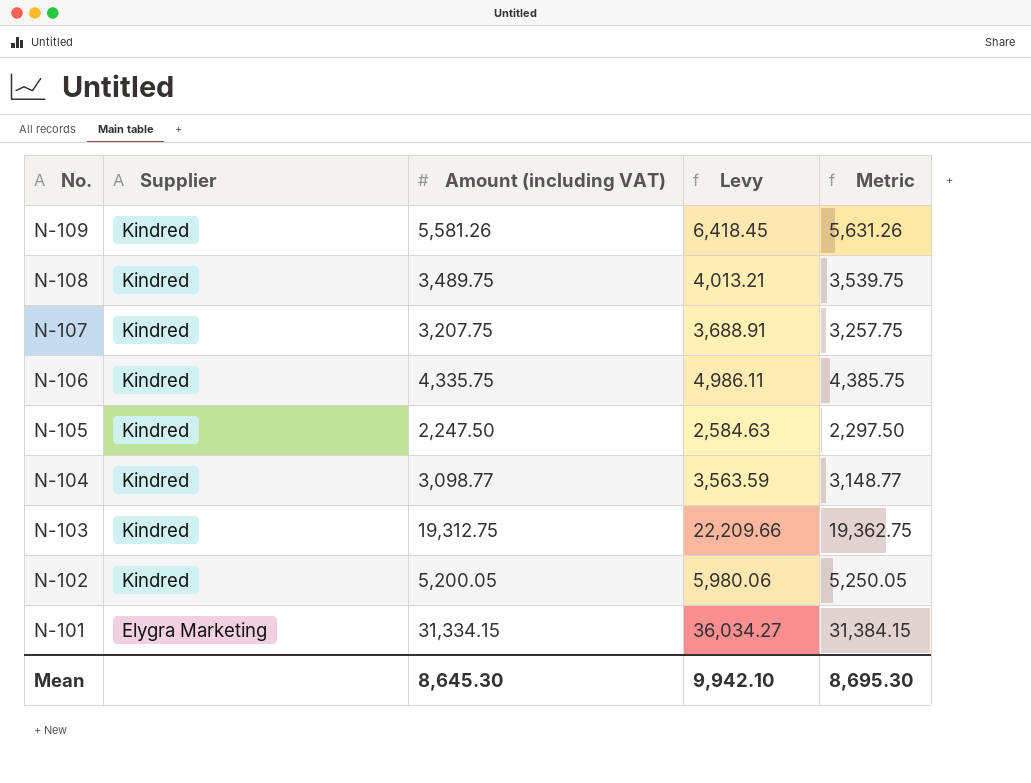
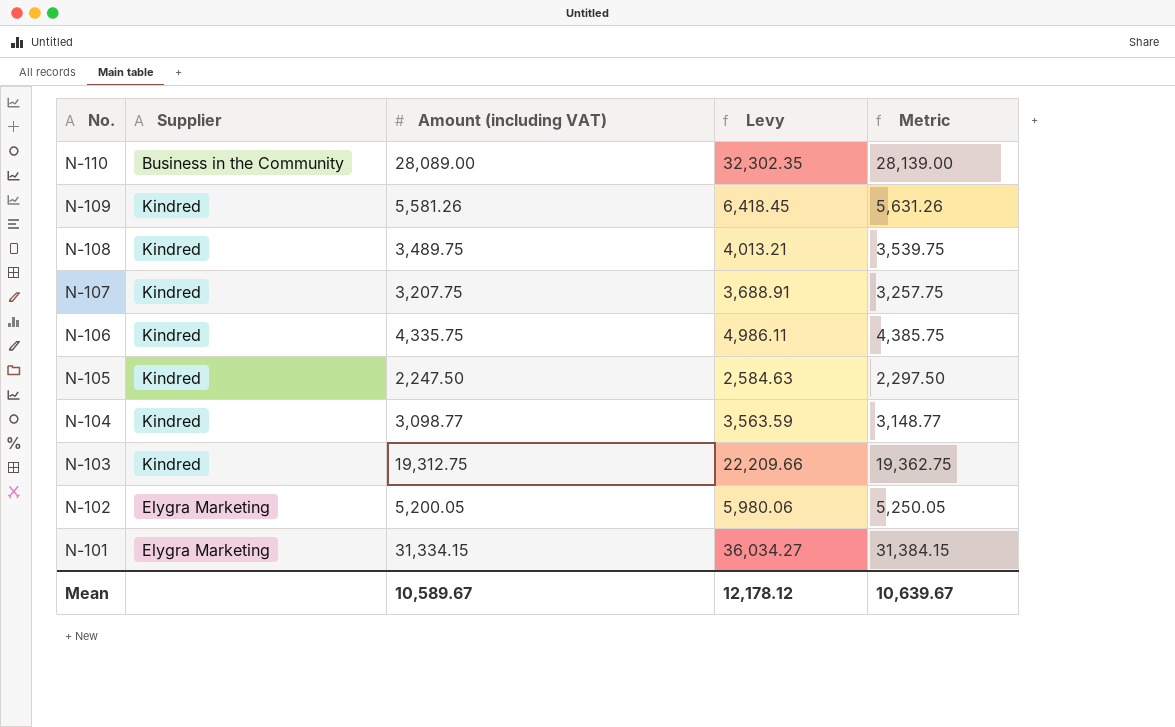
row N-110: none -> Business in the Community | 28,089.00 | 32,302.35 | 28,139.00
N-102 | Supplier: Kindred -> Elygra Marketing
Mean | Amount (including VAT): 8,645.30 -> 10,589.67
Mean | Levy: 9,942.10 -> 12,178.12
Mean | Metric: 8,695.30 -> 10,639.67

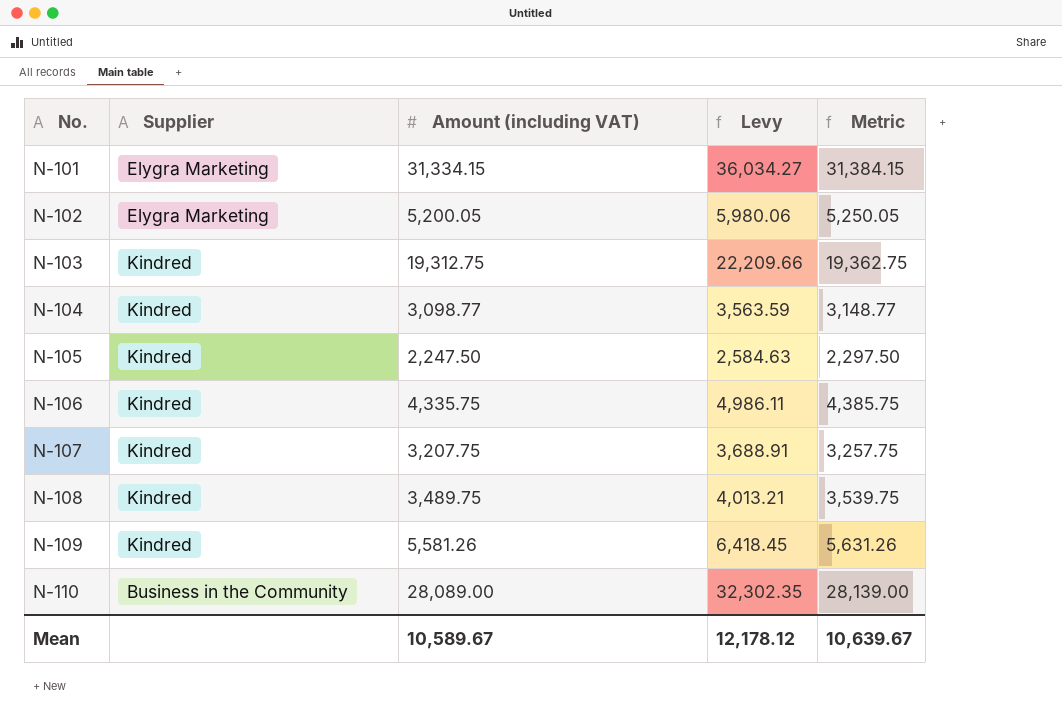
row order: No. descending -> No. ascending

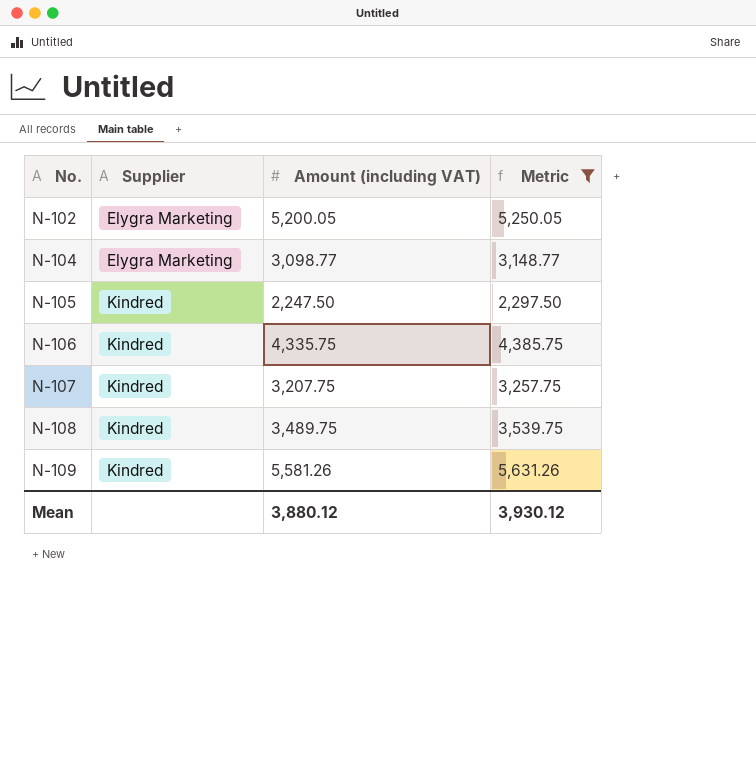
filter: none -> Metric <= 5,631.26
column Levy | formula: [Amount (including VAT)] * 1.15 -> none
N-104 | Supplier: Kindred -> Elygra Marketing
Mean | Amount (including VAT): 10,589.67 -> 3,880.12
Mean | Metric: 10,639.67 -> 3,930.12

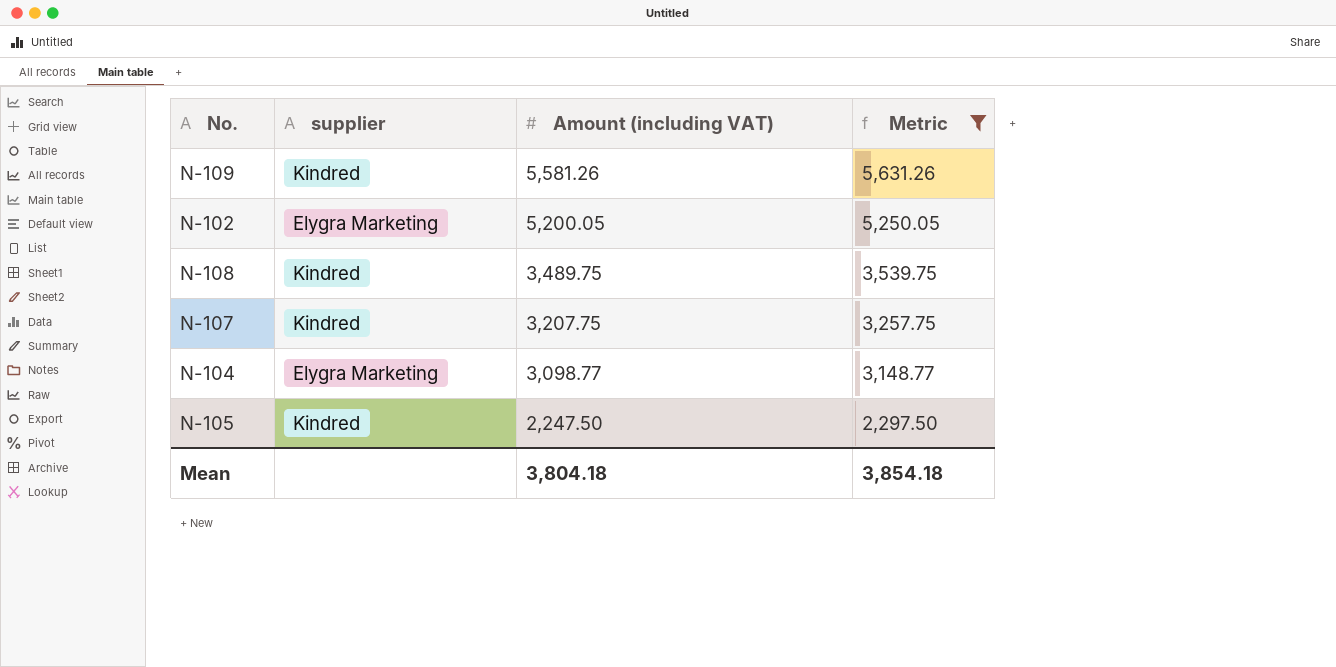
row order: No. ascending -> Amount (including VAT) descending
column name: Supplier -> supplier
row N-106: Kindred | 4,335.75 | 4,385.75 -> none
Mean | Amount (including VAT): 3,880.12 -> 3,804.18
Mean | Metric: 3,930.12 -> 3,854.18

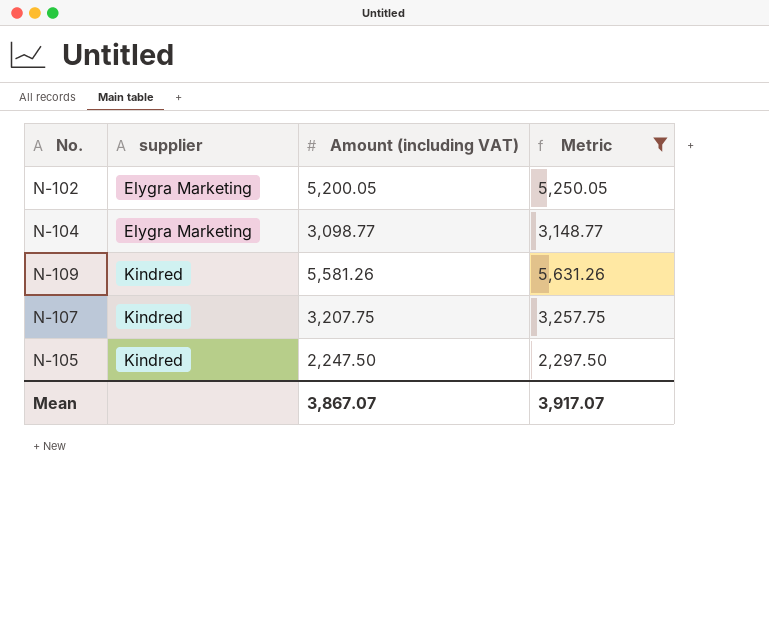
row order: Amount (including VAT) descending -> supplier ascending
row N-108: Kindred | 3,489.75 | 3,539.75 -> none
Mean | Amount (including VAT): 3,804.18 -> 3,867.07
Mean | Metric: 3,854.18 -> 3,917.07

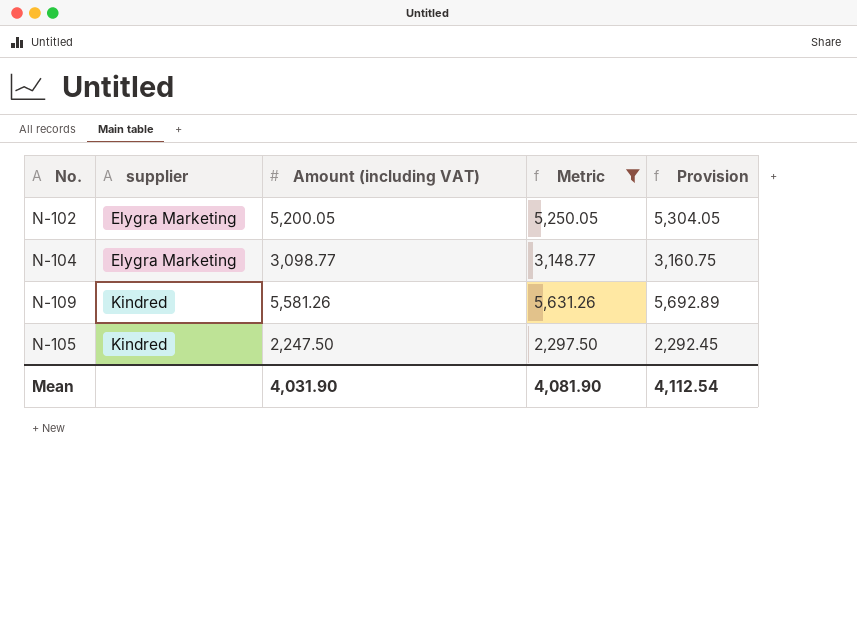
column Provision | formula: none -> [Amount (including VAT)] * 1.02
row N-107: Kindred | 3,207.75 | 3,257.75 -> none
Mean | Amount (including VAT): 3,867.07 -> 4,031.90
Mean | Metric: 3,917.07 -> 4,081.90

